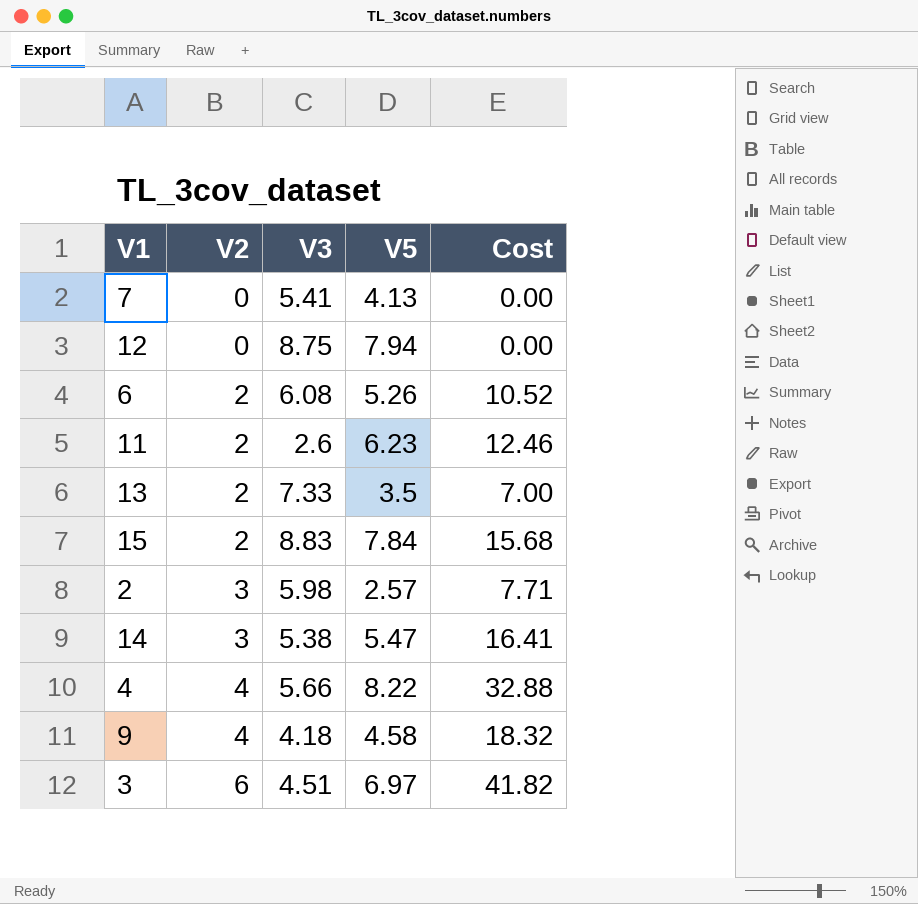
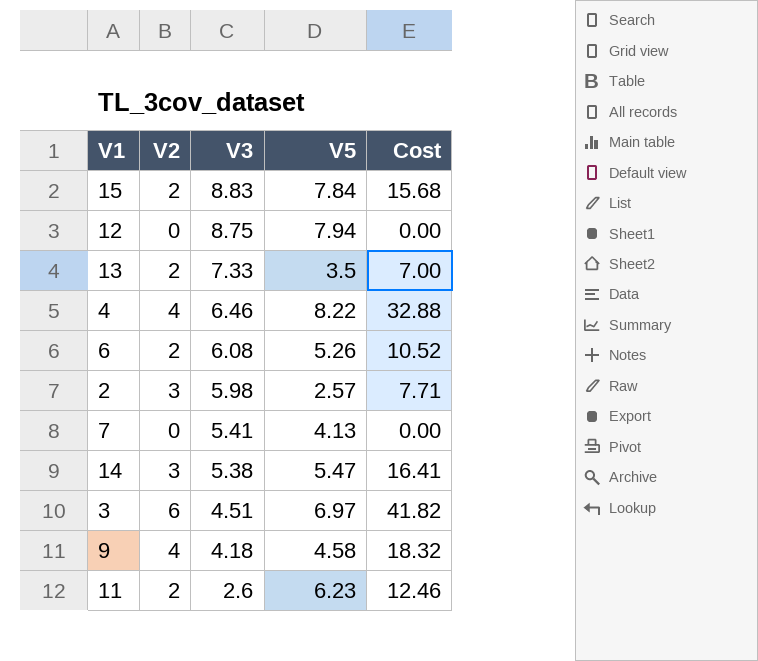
row order: V2 ascending -> V3 descending
4 | V3: 5.66 -> 6.46

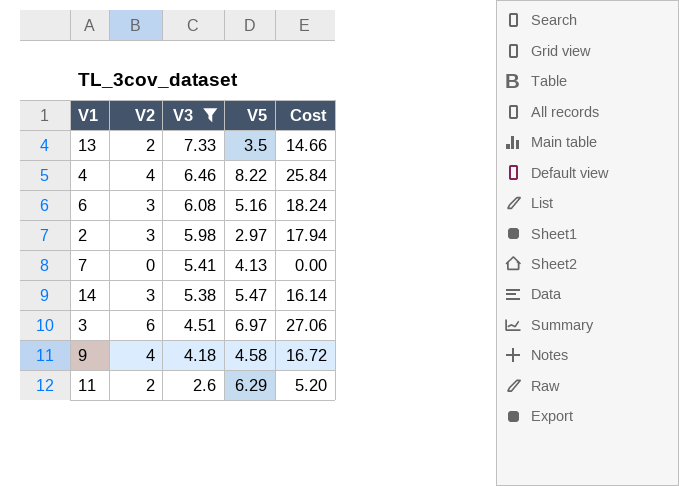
filter: none -> V3 <= 7.33
column Cost | formula: [V2] * [V5] -> [V2] * [V3]
6 | V2: 2 -> 3
6 | V5: 5.26 -> 5.16
2 | V5: 2.57 -> 2.97
11 | V5: 6.23 -> 6.29

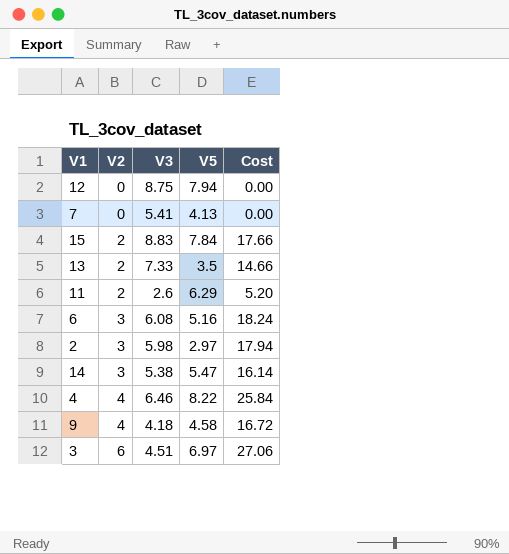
filter: V3 <= 7.33 -> none
row order: V3 descending -> V2 ascending

